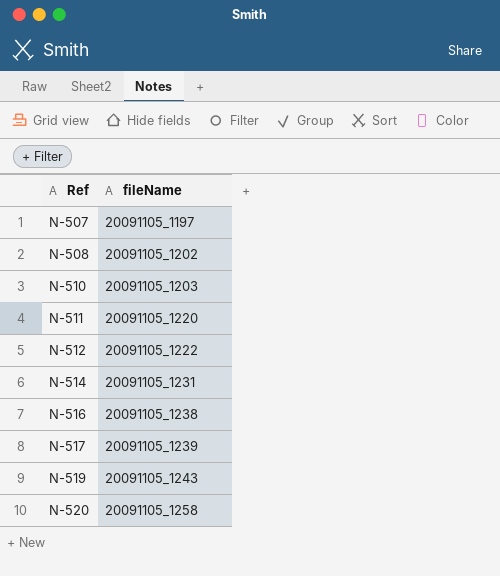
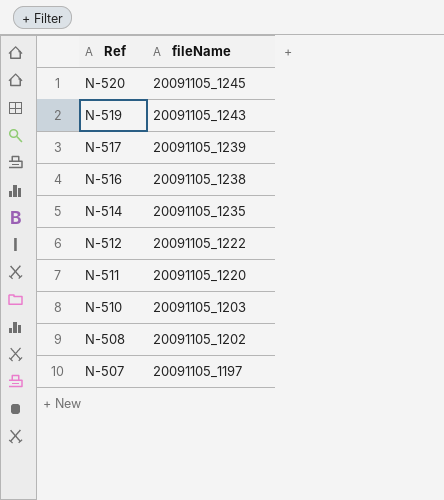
row order: Ref ascending -> Ref descending
N-520 | fileName: 20091105_1258 -> 20091105_1245
N-514 | fileName: 20091105_1231 -> 20091105_1235

